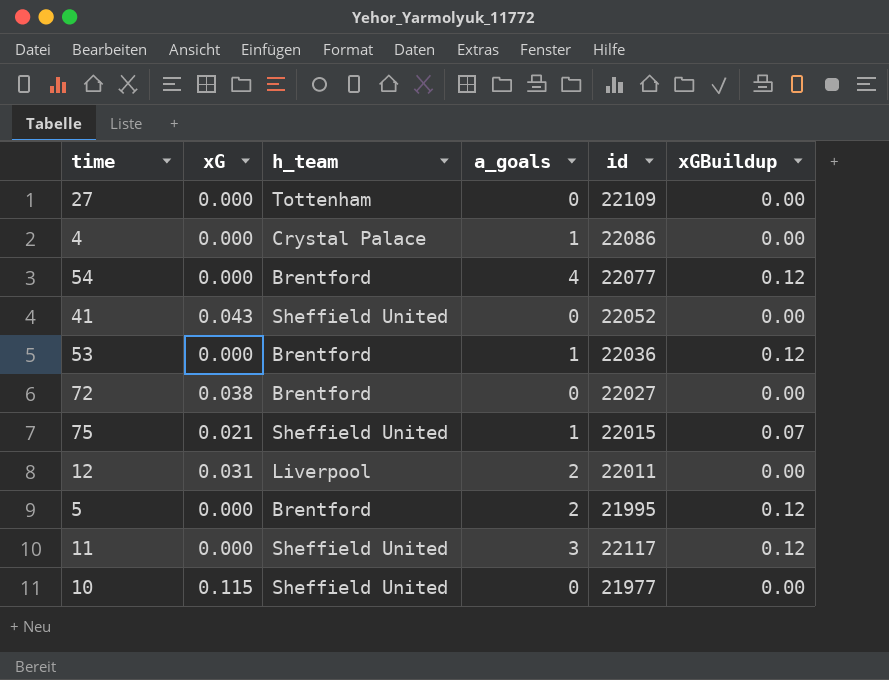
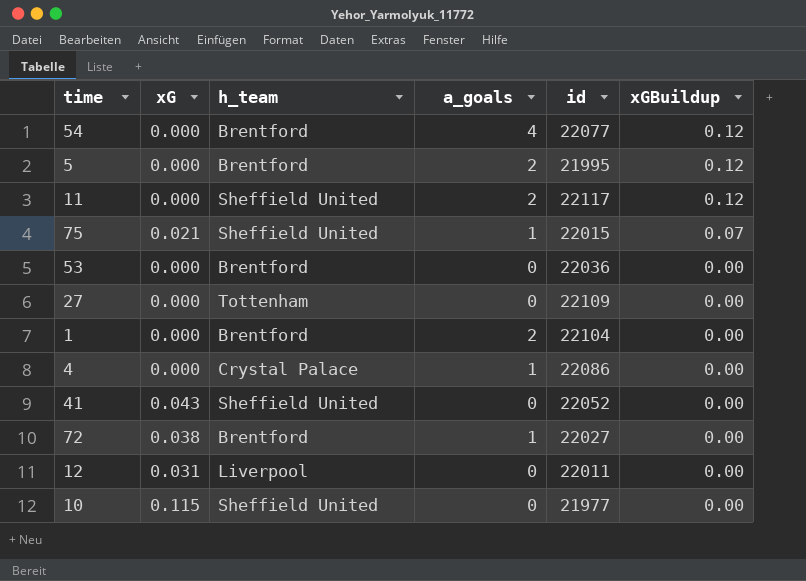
row order: none -> xGBuildup descending
11 | a_goals: 3 -> 2
53 | a_goals: 1 -> 0
53 | xGBuildup: 0.12 -> 0.00
row 1: none -> 0.000 | Brentford | 2 | 22104 | 0.00
72 | a_goals: 0 -> 1
12 | a_goals: 2 -> 0

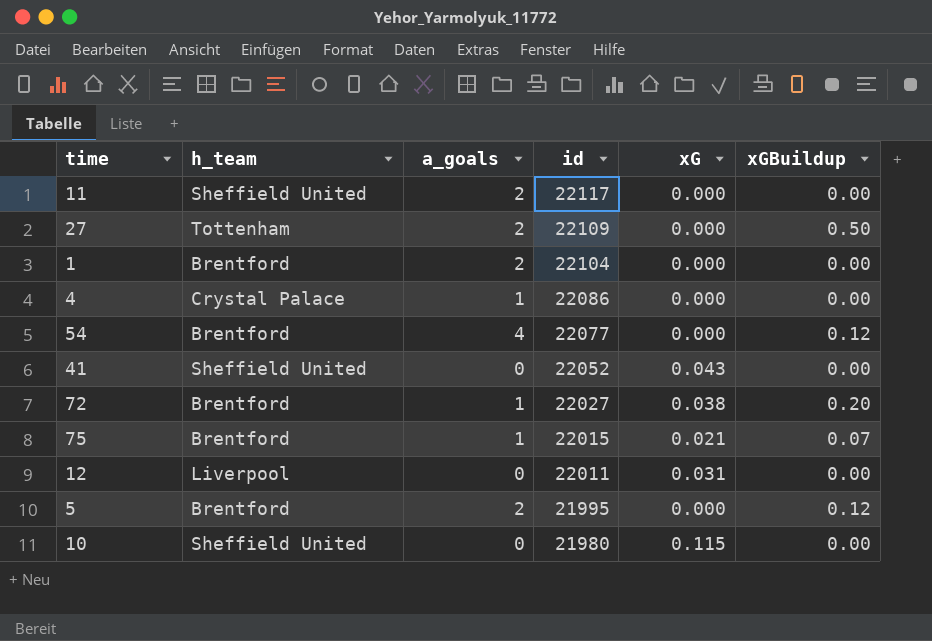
row order: xGBuildup descending -> id descending
column xG | position: 2 -> 5
row 53: 0.000 | Brentford | 0 | 22036 | 0.00 -> none
11 | xGBuildup: 0.12 -> 0.00
27 | a_goals: 0 -> 2
27 | xGBuildup: 0.00 -> 0.50
72 | xGBuildup: 0.00 -> 0.20
75 | h_team: Sheffield United -> Brentford
10 | id: 21977 -> 21980

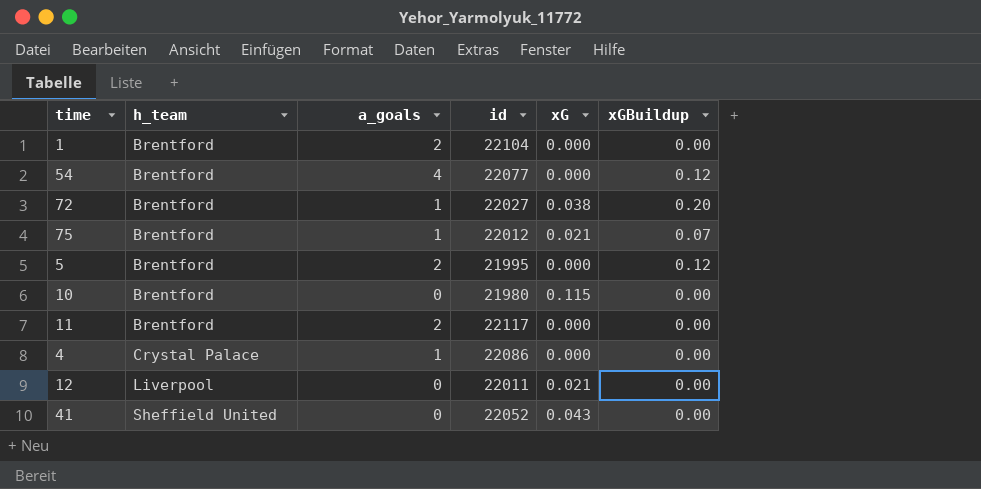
row order: id descending -> h_team ascending
row 27: Tottenham | 2 | 22109 | 0.000 | 0.50 -> none
75 | id: 22015 -> 22012
10 | h_team: Sheffield United -> Brentford
11 | h_team: Sheffield United -> Brentford
12 | xG: 0.031 -> 0.021

